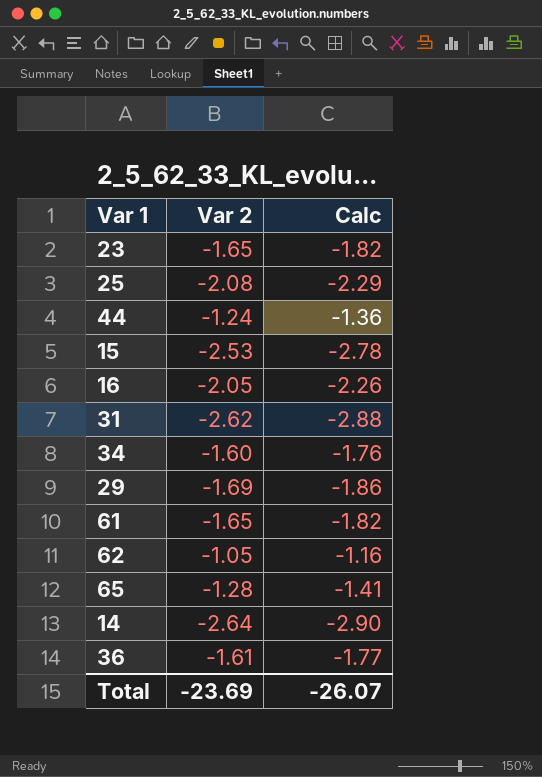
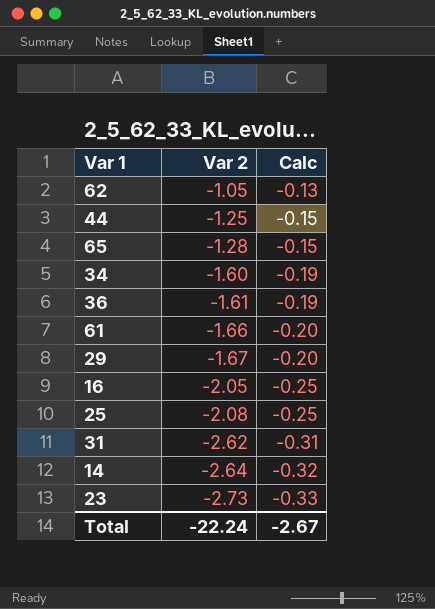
row order: none -> Var 2 descending
column Calc | formula: [Var 2] * 1.1 -> [Var 2] * 0.12
row 15: -2.53 | -2.78 -> none
44 | Var 2: -1.24 -> -1.25
61 | Var 2: -1.65 -> -1.66
29 | Var 2: -1.69 -> -1.67
23 | Var 2: -1.65 -> -2.73
Total | Var 2: -23.69 -> -22.24
Total | Calc: -26.07 -> -2.67

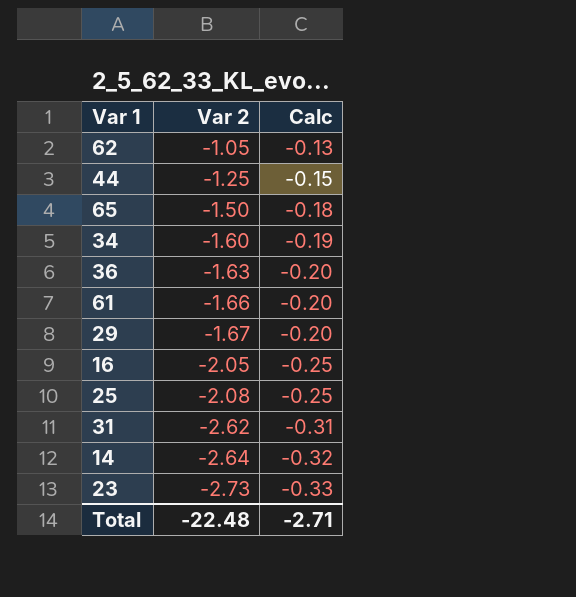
65 | Var 2: -1.28 -> -1.50
65 | Calc: -0.15 -> -0.18
36 | Var 2: -1.61 -> -1.63
36 | Calc: -0.19 -> -0.20
Total | Var 2: -22.24 -> -22.48
Total | Calc: -2.67 -> -2.71

